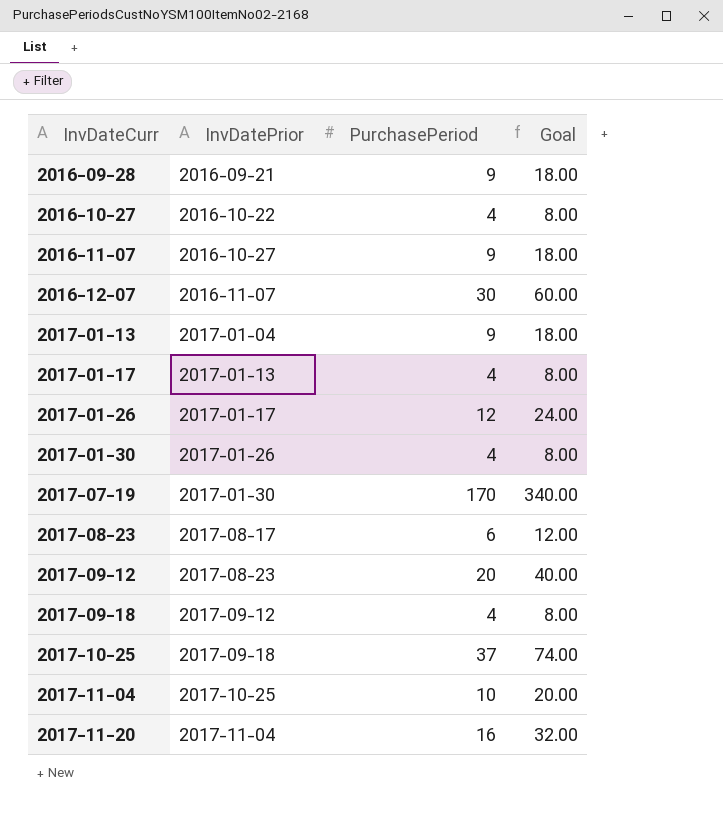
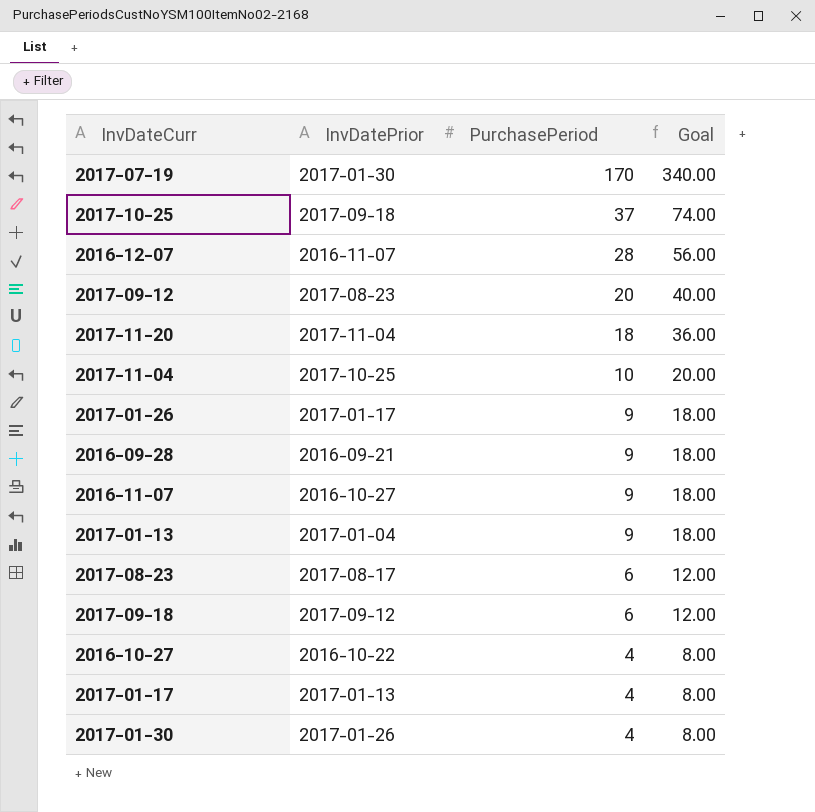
row order: InvDateCurr ascending -> PurchasePeriod descending
2016-12-07 | PurchasePeriod: 30 -> 28
2016-12-07 | Goal: 60.00 -> 56.00
2017-11-20 | PurchasePeriod: 16 -> 18
2017-11-20 | Goal: 32.00 -> 36.00
2017-01-26 | PurchasePeriod: 12 -> 9
2017-01-26 | Goal: 24.00 -> 18.00
2017-09-18 | PurchasePeriod: 4 -> 6
2017-09-18 | Goal: 8.00 -> 12.00

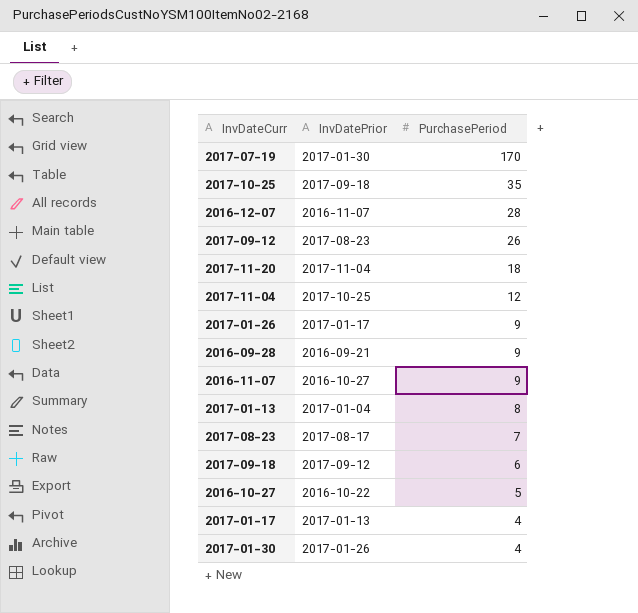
column Goal | formula: [PurchasePeriod] * 2 -> none
2017-10-25 | PurchasePeriod: 37 -> 35
2017-09-12 | PurchasePeriod: 20 -> 26
2017-11-04 | PurchasePeriod: 10 -> 12
2017-01-13 | PurchasePeriod: 9 -> 8
2017-08-23 | PurchasePeriod: 6 -> 7
2016-10-27 | PurchasePeriod: 4 -> 5

